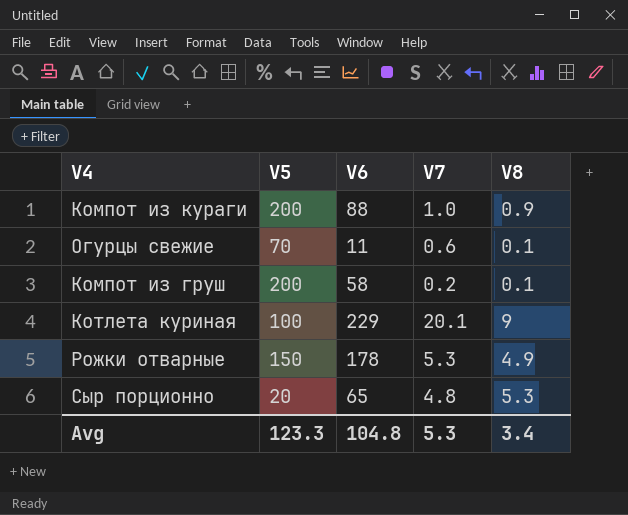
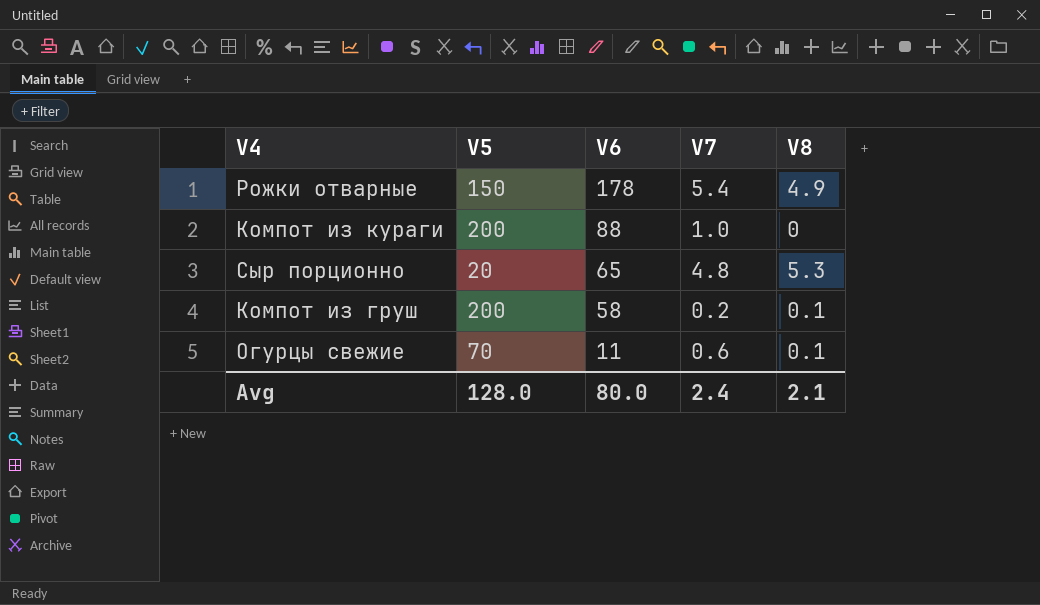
row order: none -> V6 descending
row Котлета куриная: 100 | 229 | 20.1 | 9 -> none
Рожки отварные | V7: 5.3 -> 5.4
Компот из кураги | V8: 0.9 -> 0
Avg | V5: 123.3 -> 128.0
Avg | V6: 104.8 -> 80.0
Avg | V7: 5.3 -> 2.4
Avg | V8: 3.4 -> 2.1

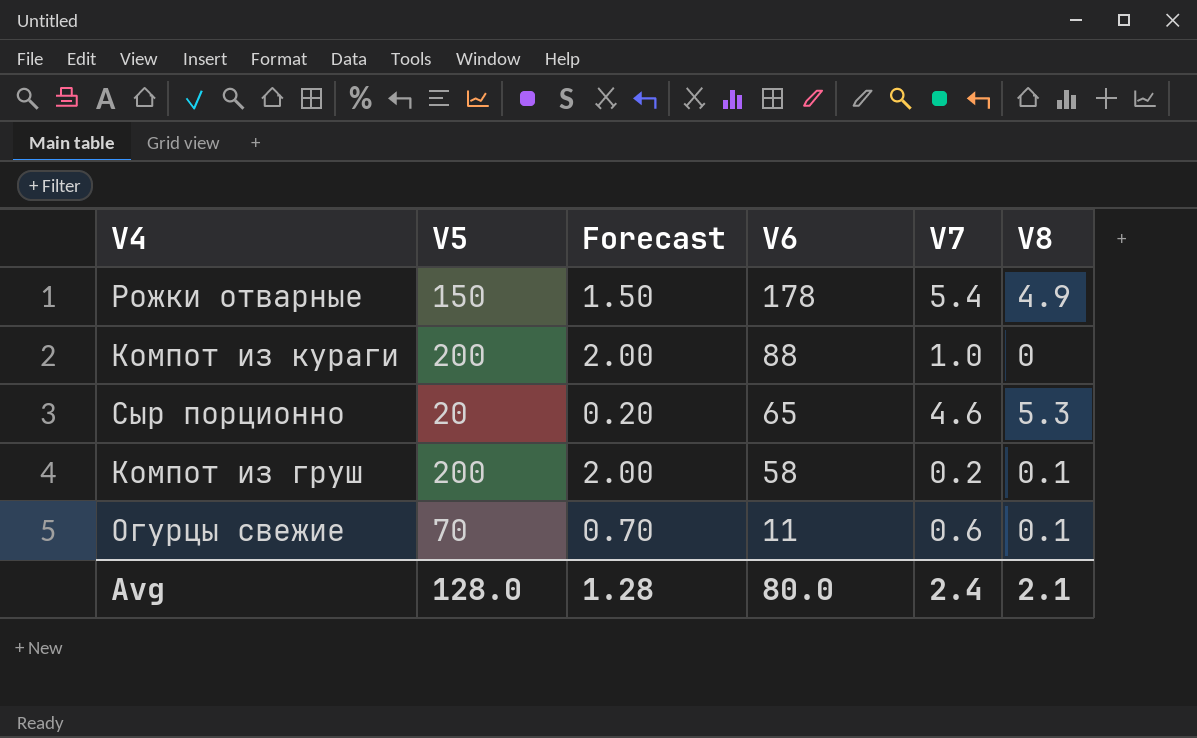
column Forecast | formula: none -> [V5] * 0.01
Сыр порционно | V7: 4.8 -> 4.6

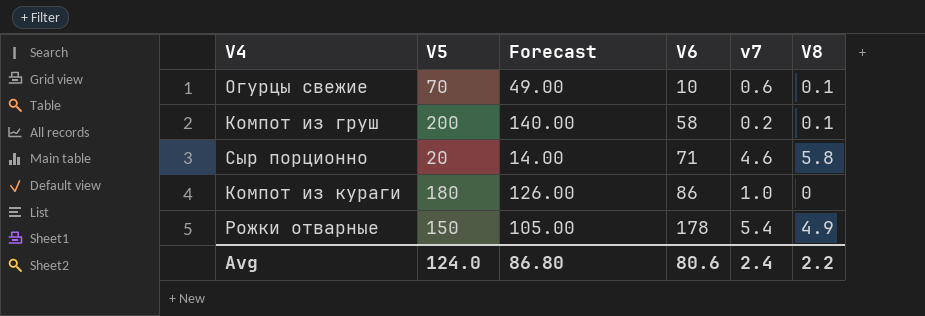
row order: V6 descending -> V6 ascending
column Forecast | formula: [V5] * 0.01 -> [V5] * 0.7
column name: V7 -> v7
Огурцы свежие | V6: 11 -> 10
Сыр порционно | V6: 65 -> 71
Сыр порционно | V8: 5.3 -> 5.8
Компот из кураги | V5: 200 -> 180
Компот из кураги | V6: 88 -> 86
Avg | V5: 128.0 -> 124.0
Avg | Forecast: 1.28 -> 86.80
Avg | V6: 80.0 -> 80.6
Avg | V8: 2.1 -> 2.2

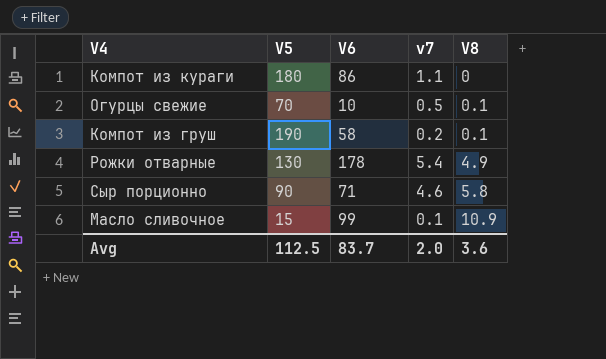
row order: V6 ascending -> V8 ascending
column Forecast | formula: [V5] * 0.7 -> none
Компот из кураги | v7: 1.0 -> 1.1
Огурцы свежие | v7: 0.6 -> 0.5
Компот из груш | V5: 200 -> 190
Рожки отварные | V5: 150 -> 130
Сыр порционно | V5: 20 -> 90
row Масло сливочное: none -> 15 | 99 | 0.1 | 10.9
Avg | V5: 124.0 -> 112.5
Avg | V6: 80.6 -> 83.7
Avg | v7: 2.4 -> 2.0
Avg | V8: 2.2 -> 3.6

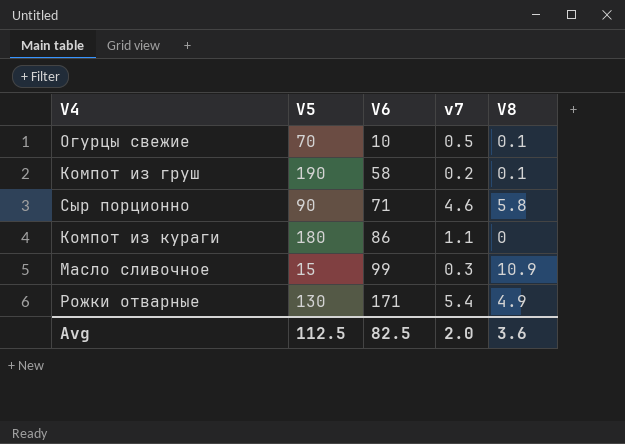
row order: V8 ascending -> V6 ascending
Масло сливочное | v7: 0.1 -> 0.3
Рожки отварные | V6: 178 -> 171
Avg | V6: 83.7 -> 82.5

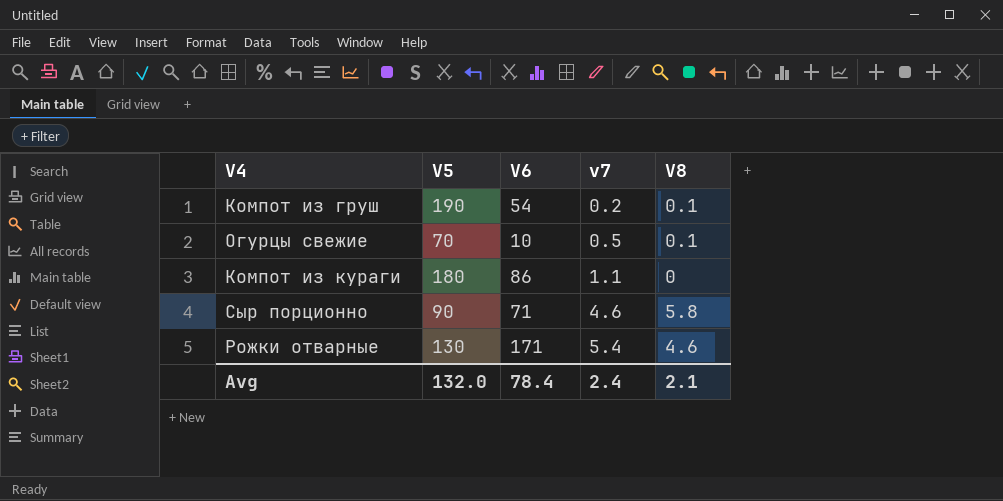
row order: V6 ascending -> v7 ascending
row Масло сливочное: 15 | 99 | 0.3 | 10.9 -> none
Компот из груш | V6: 58 -> 54
Рожки отварные | V8: 4.9 -> 4.6
Avg | V5: 112.5 -> 132.0
Avg | V6: 82.5 -> 78.4
Avg | v7: 2.0 -> 2.4
Avg | V8: 3.6 -> 2.1

